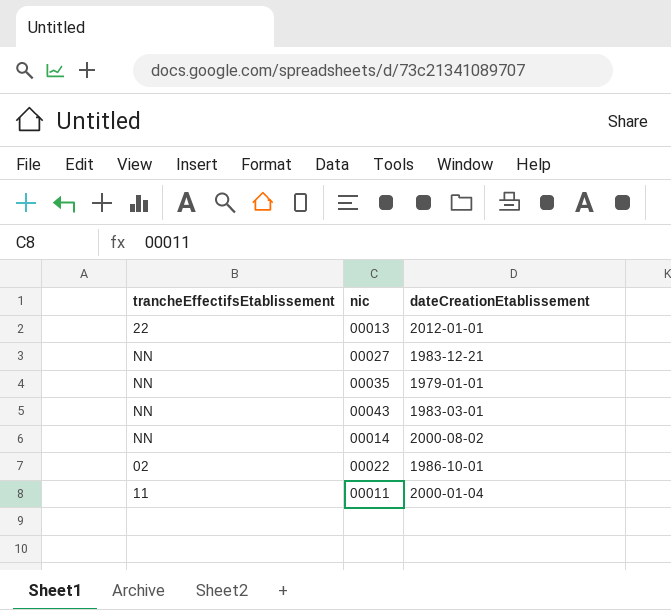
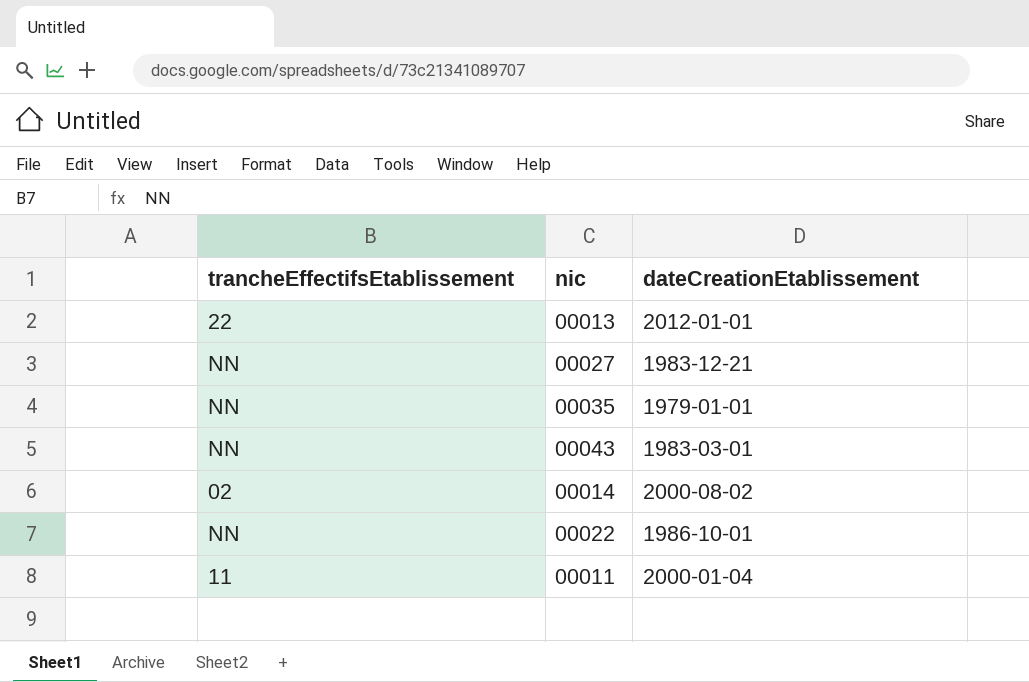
00014 | trancheEffectifsEtablissement: NN -> 02
00022 | trancheEffectifsEtablissement: 02 -> NN

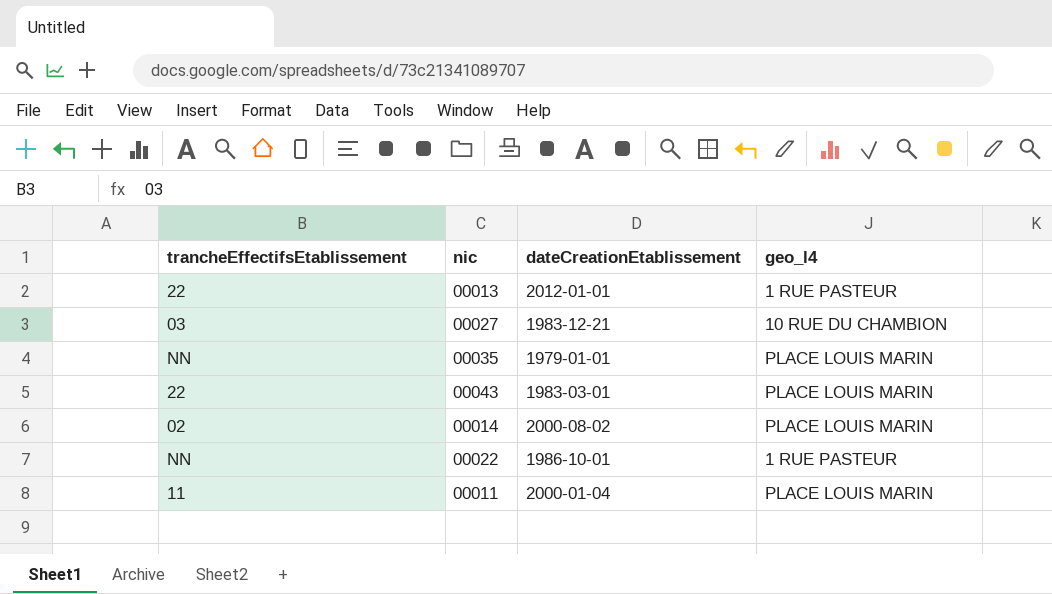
column geo_l4 | position: none -> 4
00027 | trancheEffectifsEtablissement: NN -> 03
00043 | trancheEffectifsEtablissement: NN -> 22

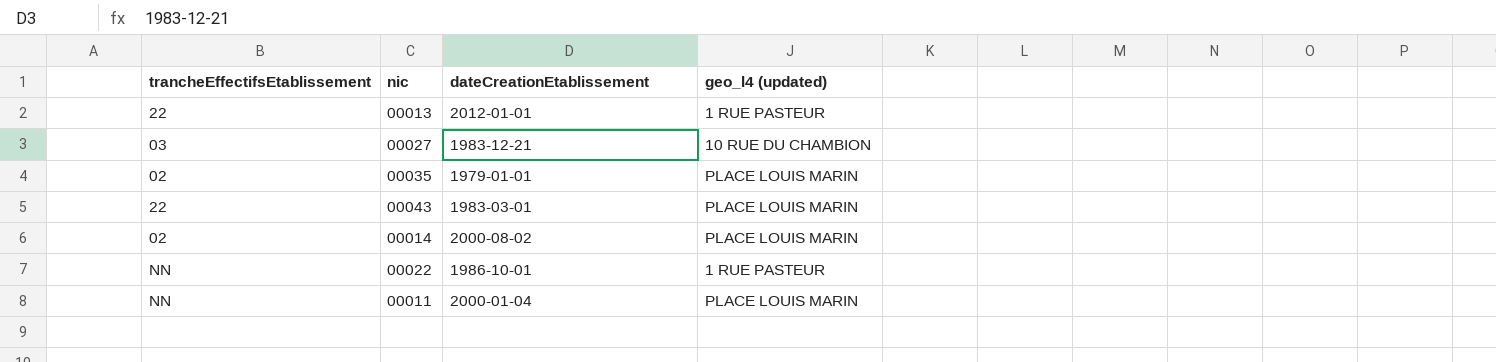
column name: geo_l4 -> geo_l4 (updated)
00035 | trancheEffectifsEtablissement: NN -> 02
00011 | trancheEffectifsEtablissement: 11 -> NN

